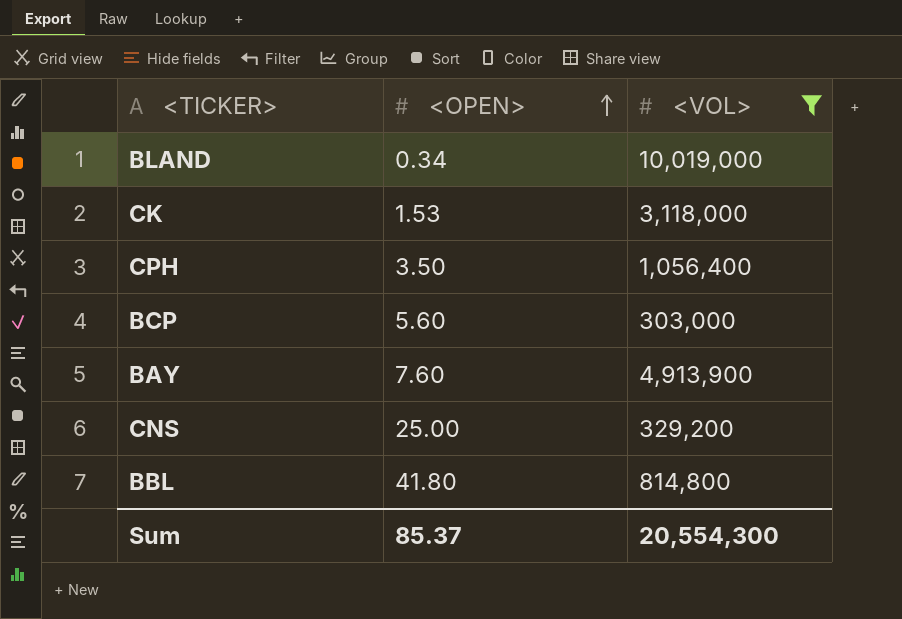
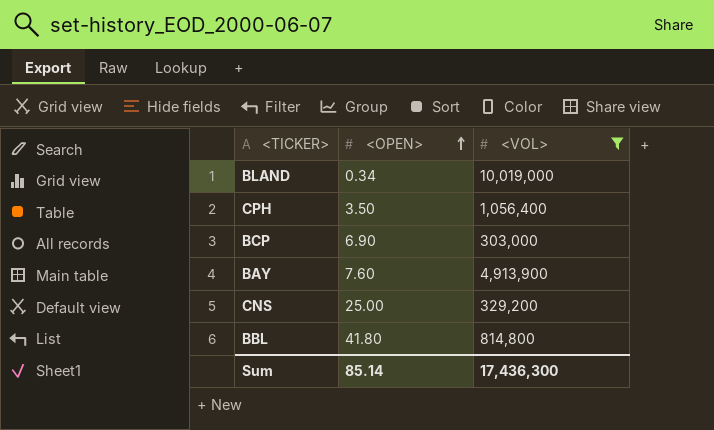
row CK: 1.53 | 3,118,000 -> none
BCP | <OPEN>: 5.60 -> 6.90
Sum | <OPEN>: 85.37 -> 85.14
Sum | <VOL>: 20,554,300 -> 17,436,300

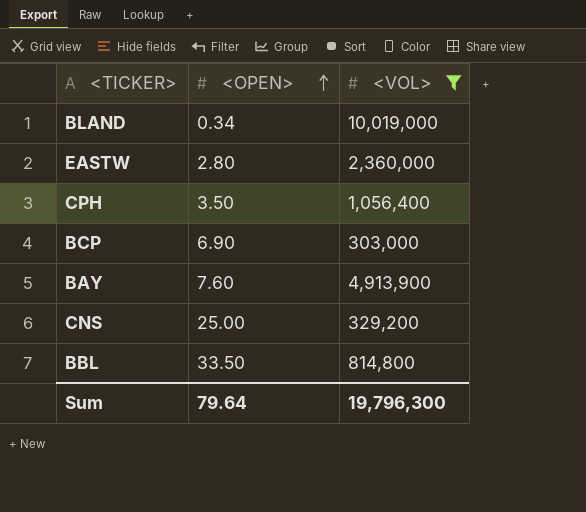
row EASTW: none -> 2.80 | 2,360,000
BBL | <OPEN>: 41.80 -> 33.50
Sum | <OPEN>: 85.14 -> 79.64
Sum | <VOL>: 17,436,300 -> 19,796,300

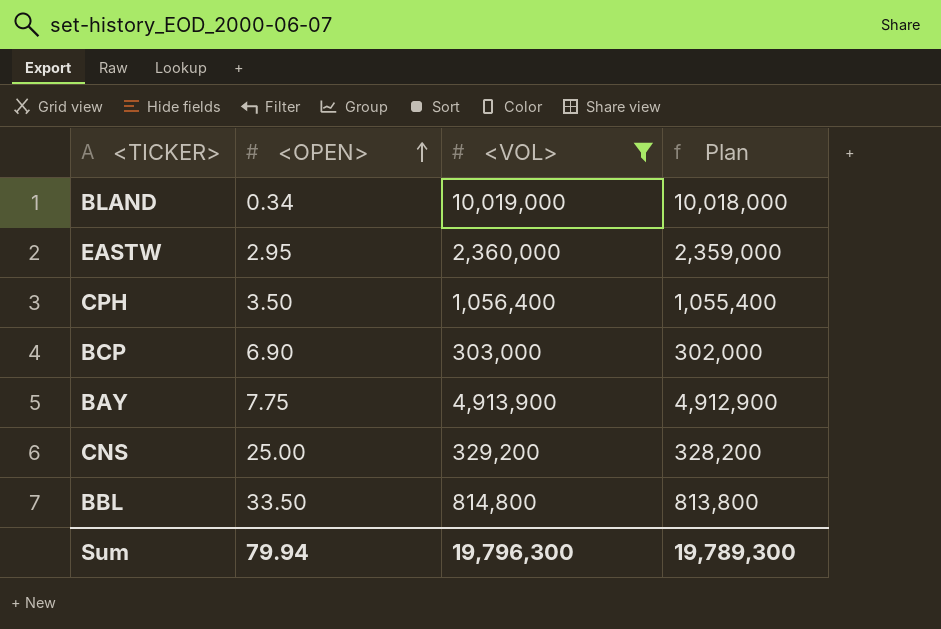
column Plan | formula: none -> [<VOL>] - 1000
EASTW | <OPEN>: 2.80 -> 2.95
BAY | <OPEN>: 7.60 -> 7.75
Sum | <OPEN>: 79.64 -> 79.94

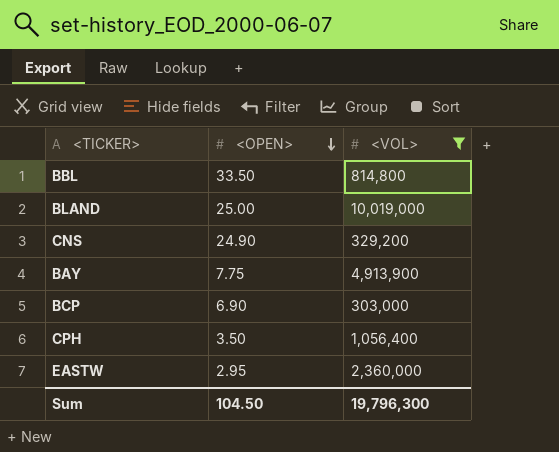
row order: <OPEN> ascending -> <OPEN> descending
column Plan | formula: [<VOL>] - 1000 -> none
BLAND | <OPEN>: 0.34 -> 25.00
CNS | <OPEN>: 25.00 -> 24.90
Sum | <OPEN>: 79.94 -> 104.50

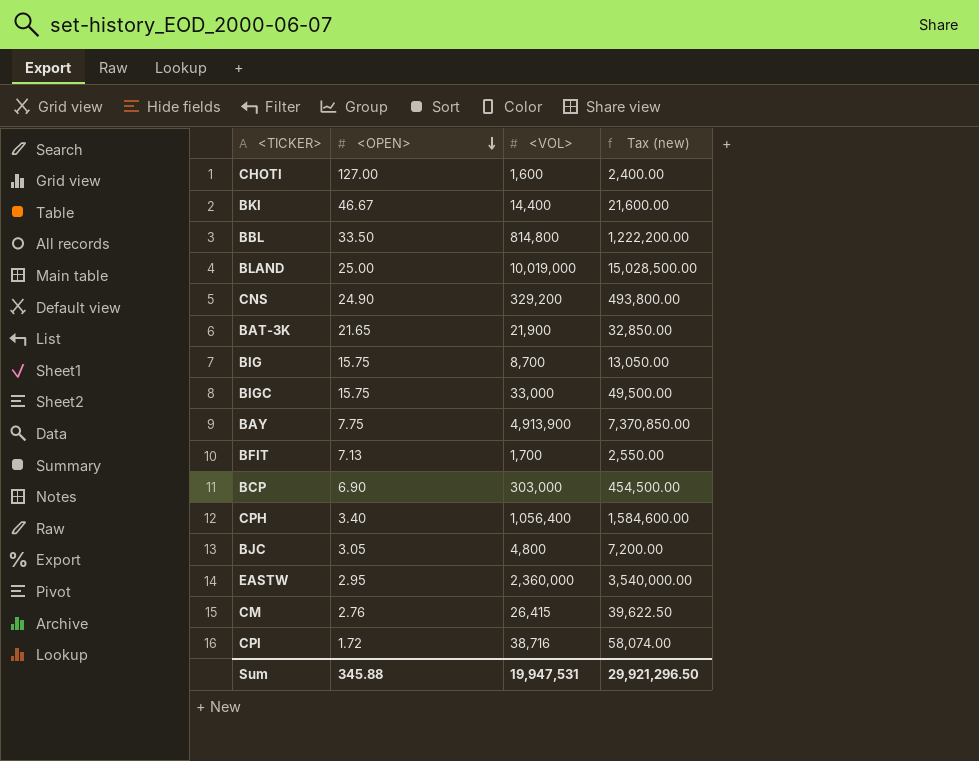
filter: <VOL> >= 303,000 -> none
column Tax (new) | formula: none -> [<VOL>] * 1.5
CPH | <OPEN>: 3.50 -> 3.40
Sum | <OPEN>: 104.50 -> 345.88
Sum | <VOL>: 19,796,300 -> 19,947,531

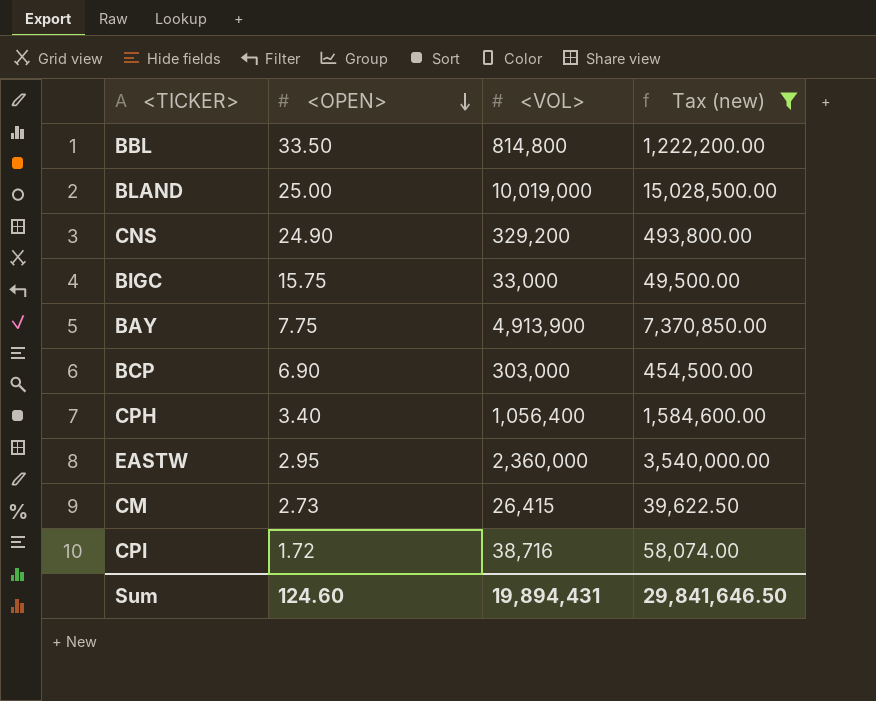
filter: none -> Tax (new) >= 39,622.50
CM | <OPEN>: 2.76 -> 2.73
Sum | <OPEN>: 345.88 -> 124.60
Sum | <VOL>: 19,947,531 -> 19,894,431
Sum | Tax (new): 29,921,296.50 -> 29,841,646.50

